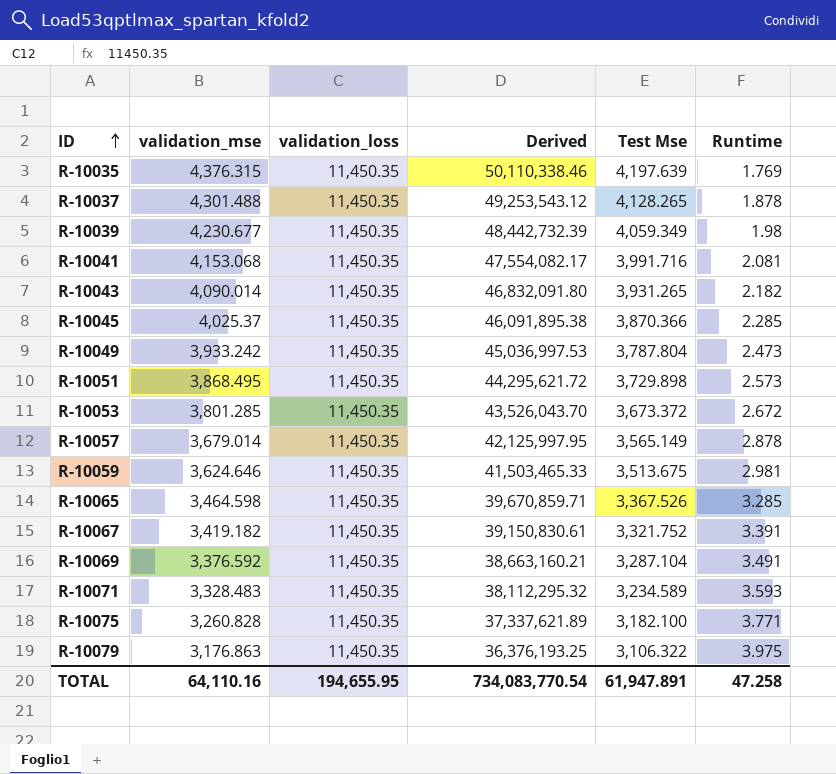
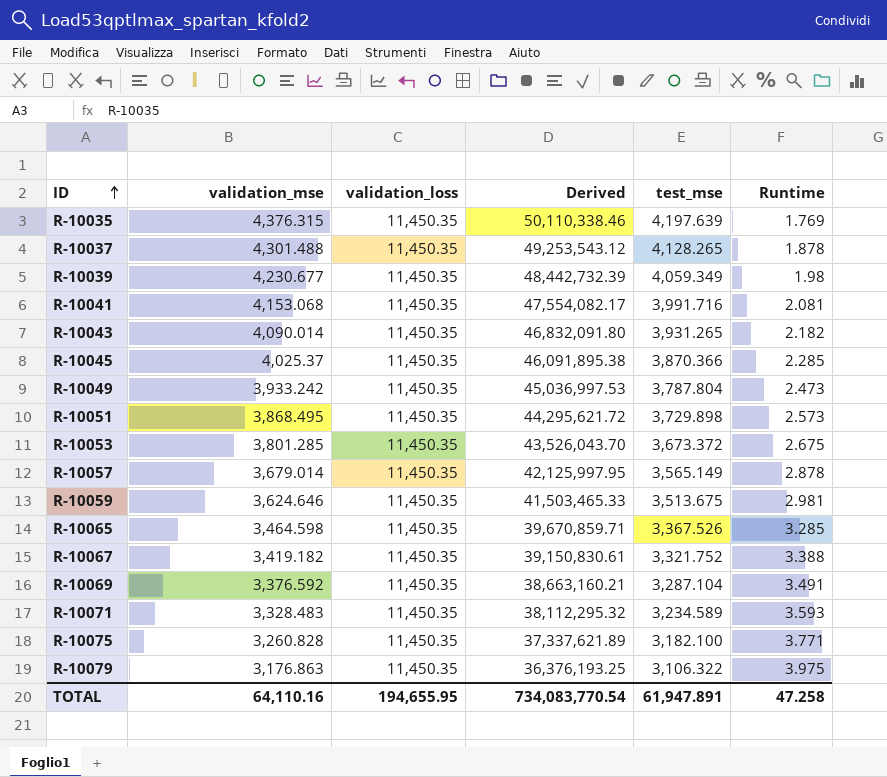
column name: Test Mse -> test_mse
R-10053 | Runtime: 2.672 -> 2.675
R-10067 | Runtime: 3.391 -> 3.388

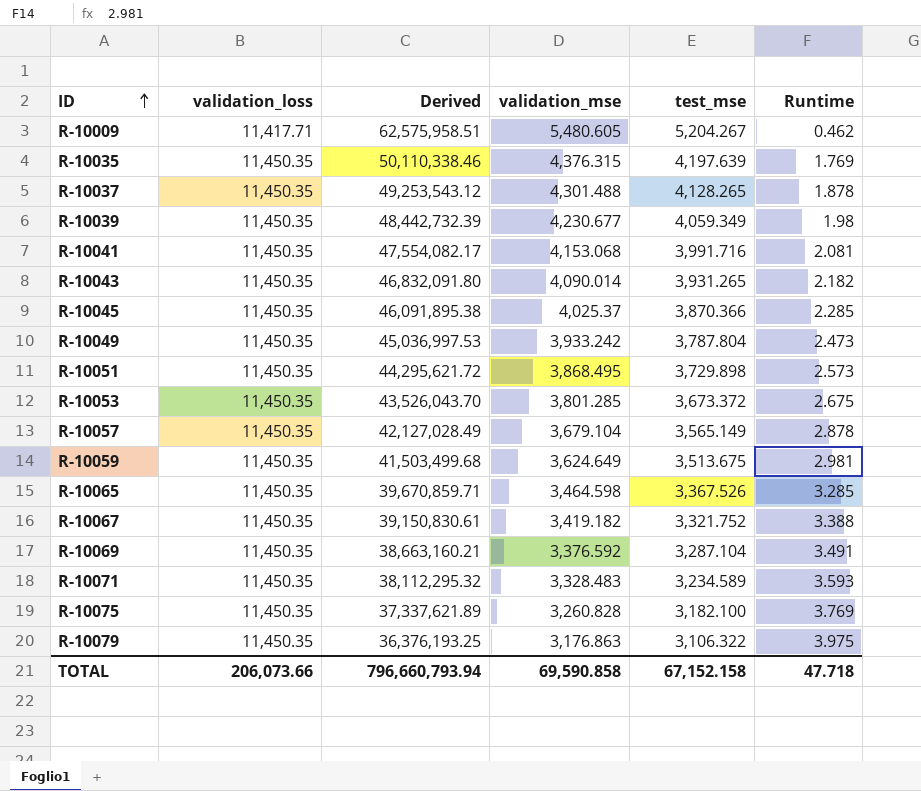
column validation_mse | position: 2 -> 4
row R-10009: none -> 11,417.71 | 62,575,958.51 | 5,480.605 | 5,204.267 | 0.462
R-10057 | Derived: 42,125,997.95 -> 42,127,028.49
R-10057 | validation_mse: 3,679.014 -> 3,679.104
R-10059 | Derived: 41,503,465.33 -> 41,503,499.68
R-10059 | validation_mse: 3,624.646 -> 3,624.649
R-10075 | Runtime: 3.771 -> 3.769
TOTAL | validation_loss: 194,655.95 -> 206,073.66
TOTAL | Derived: 734,083,770.54 -> 796,660,793.94
TOTAL | validation_mse: 64,110.16 -> 69,590.858
TOTAL | test_mse: 61,947.891 -> 67,152.158
TOTAL | Runtime: 47.258 -> 47.718

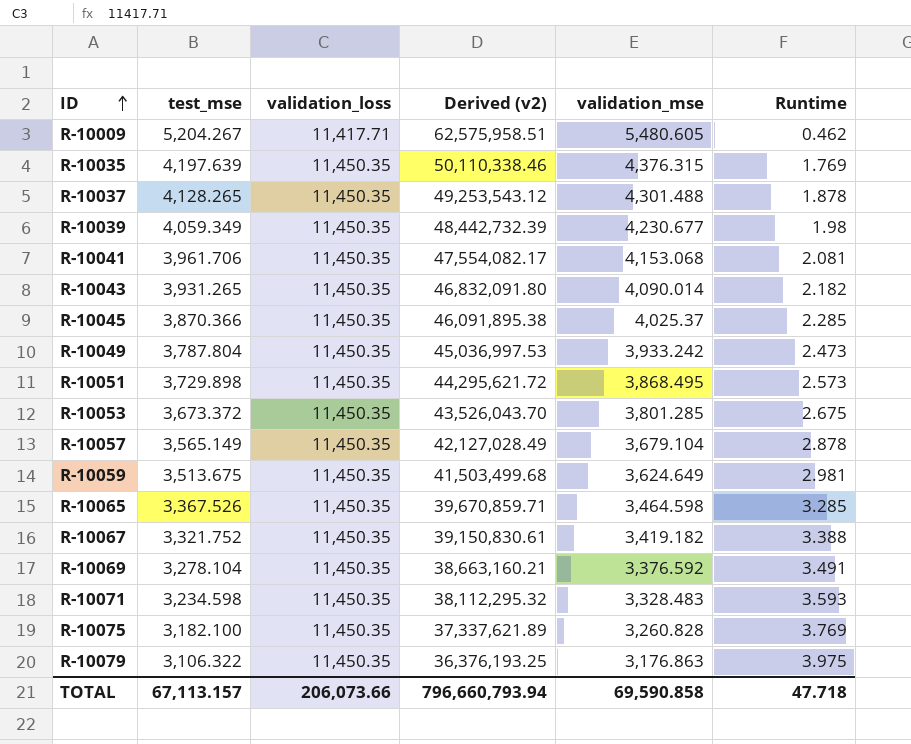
column test_mse | position: 5 -> 2
column name: Derived -> Derived (v2)
R-10041 | test_mse: 3,991.716 -> 3,961.706
R-10069 | test_mse: 3,287.104 -> 3,278.104
R-10071 | test_mse: 3,234.589 -> 3,234.598
TOTAL | test_mse: 67,152.158 -> 67,113.157

